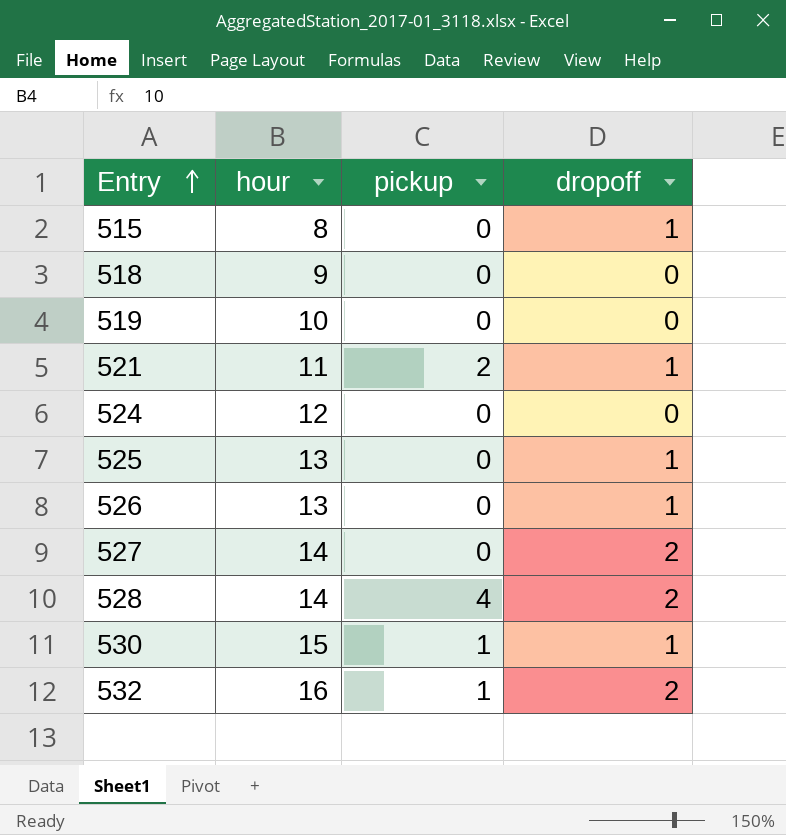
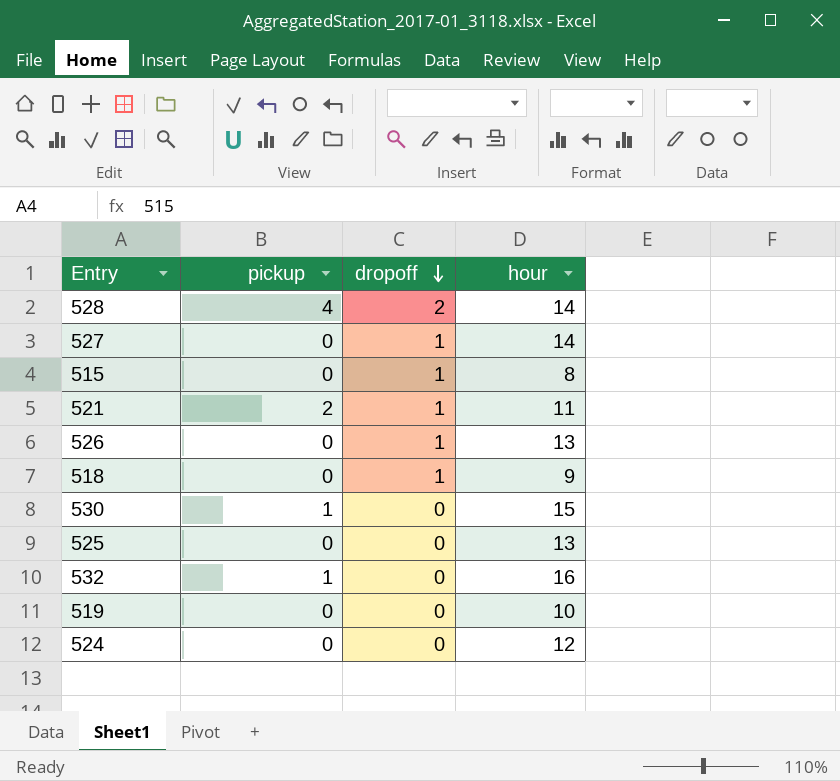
row order: Entry ascending -> dropoff descending
column hour | position: 2 -> 4
527 | dropoff: 2 -> 1
518 | dropoff: 0 -> 1
530 | dropoff: 1 -> 0
525 | dropoff: 1 -> 0
532 | dropoff: 2 -> 0

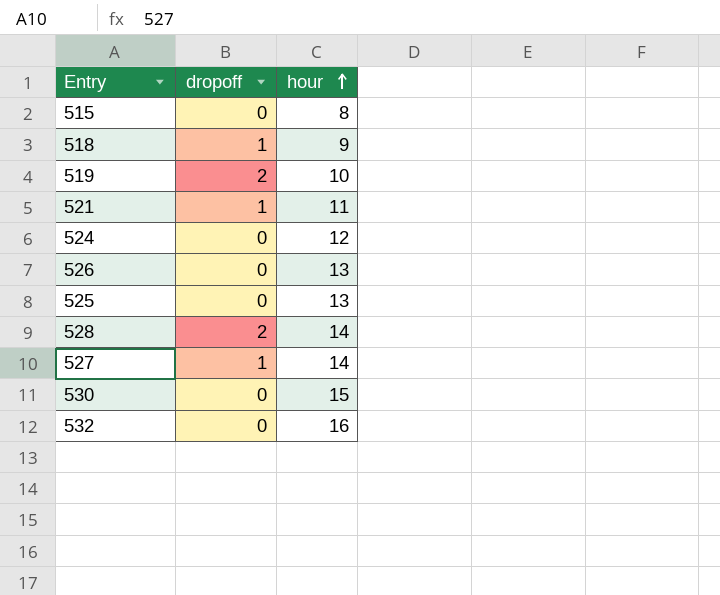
row order: dropoff descending -> hour ascending
column pickup | position: 2 -> none
515 | dropoff: 1 -> 0
519 | dropoff: 0 -> 2
526 | dropoff: 1 -> 0

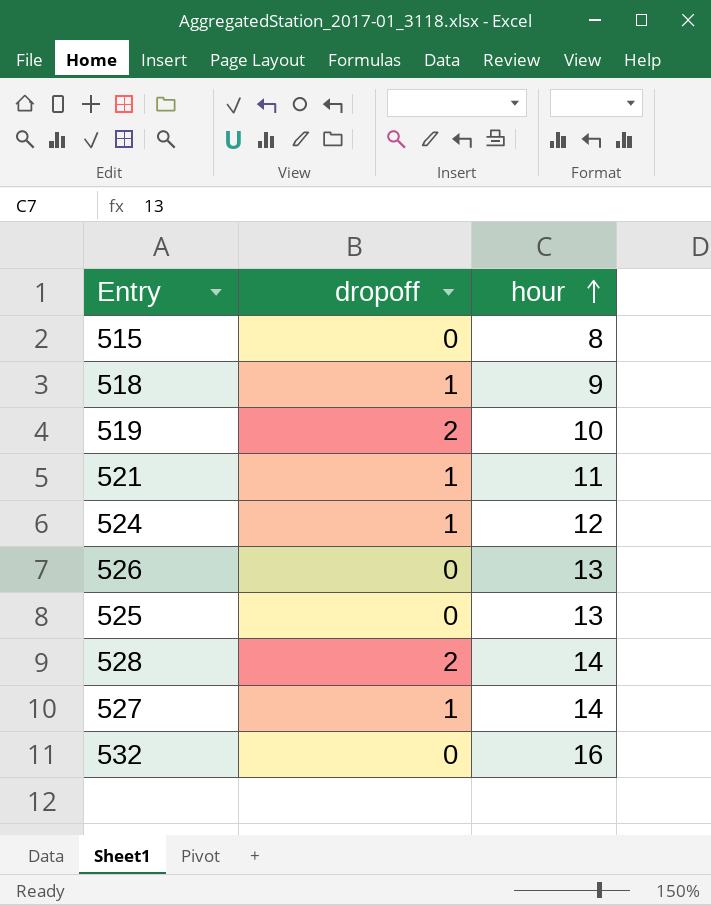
row 530: 0 | 15 -> none
524 | dropoff: 0 -> 1

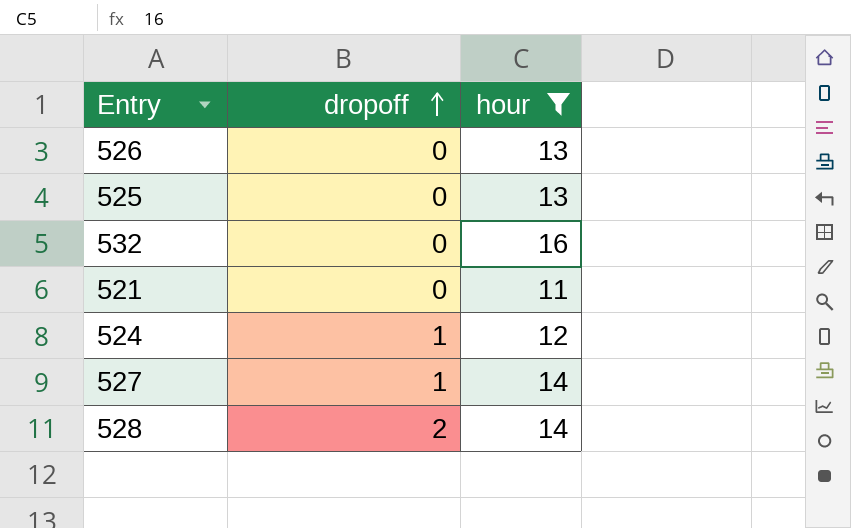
filter: none -> hour >= 11
row order: hour ascending -> dropoff ascending
521 | dropoff: 1 -> 0

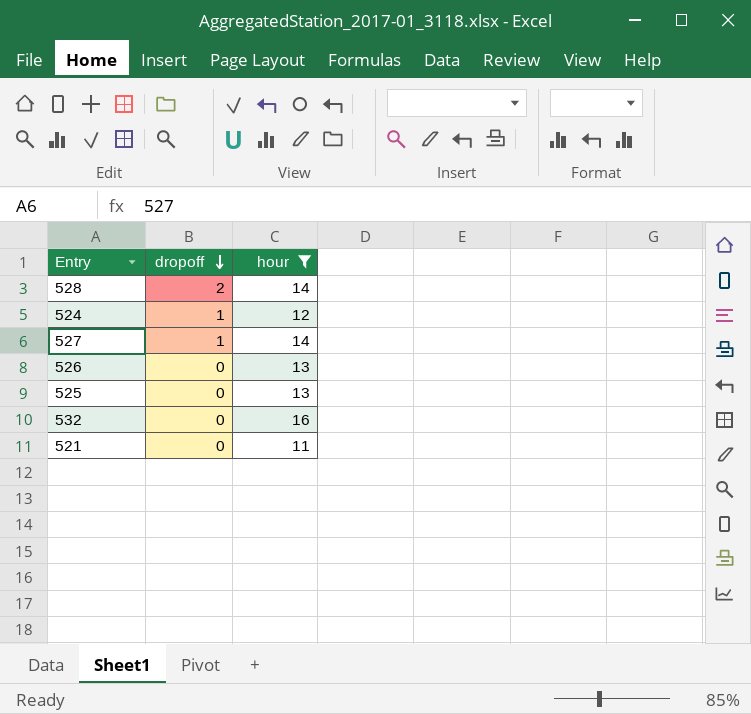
row order: dropoff ascending -> dropoff descending

